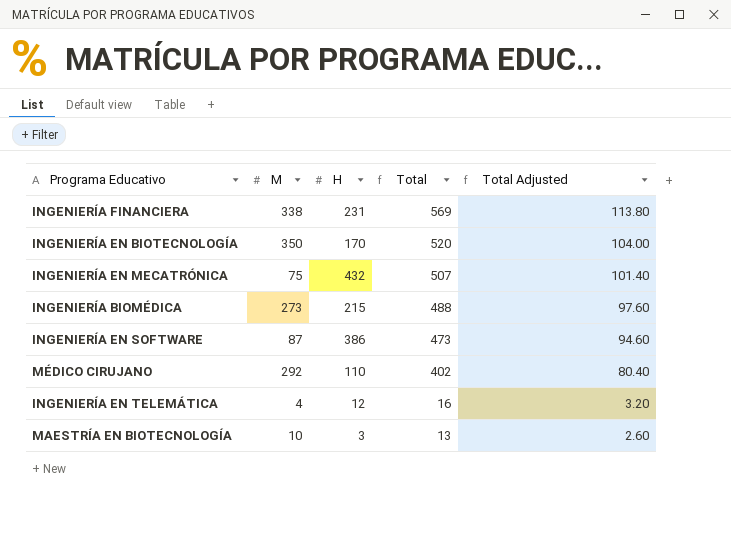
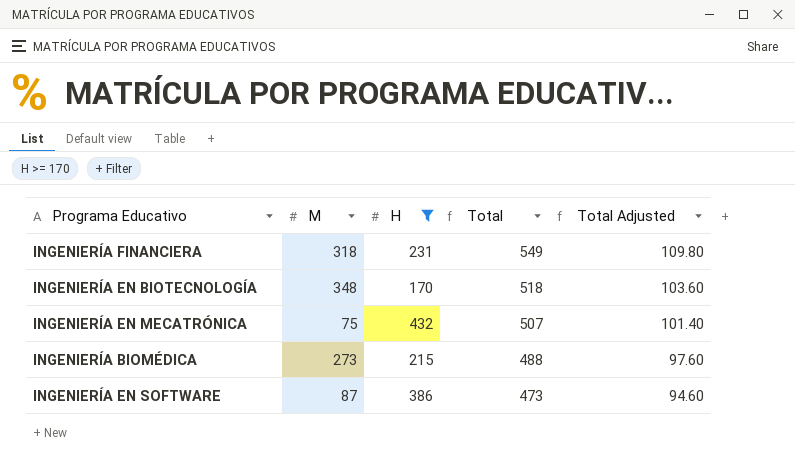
filter: none -> H >= 170
INGENIERÍA FINANCIERA | M: 338 -> 318
INGENIERÍA FINANCIERA | Total: 569 -> 549
INGENIERÍA FINANCIERA | Total Adjusted: 113.80 -> 109.80
INGENIERÍA EN BIOTECNOLOGÍA | M: 350 -> 348
INGENIERÍA EN BIOTECNOLOGÍA | Total: 520 -> 518
INGENIERÍA EN BIOTECNOLOGÍA | Total Adjusted: 104.00 -> 103.60

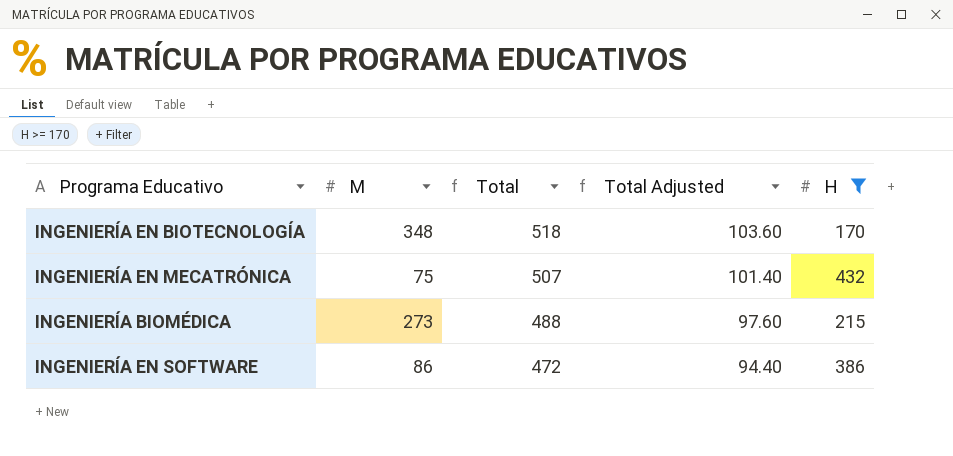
column H | position: 3 -> 5
row INGENIERÍA FINANCIERA: 318 | 231 | 549 | 109.80 -> none
INGENIERÍA EN SOFTWARE | M: 87 -> 86
INGENIERÍA EN SOFTWARE | Total: 473 -> 472
INGENIERÍA EN SOFTWARE | Total Adjusted: 94.60 -> 94.40

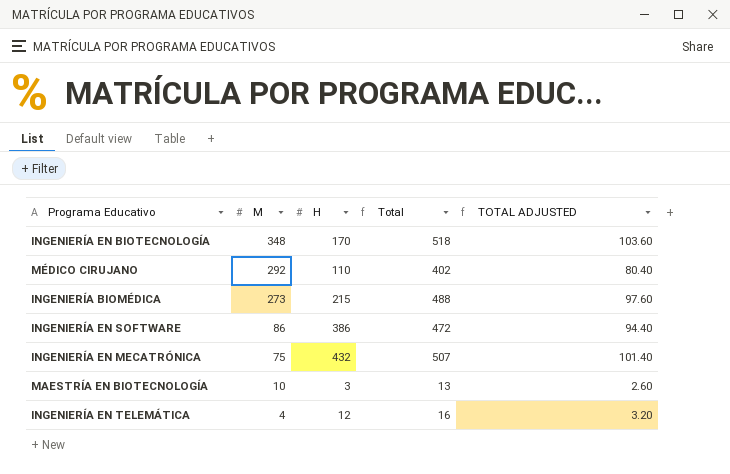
filter: H >= 170 -> none
row order: Total descending -> M descending
column H | position: 5 -> 3
column name: Total Adjusted -> TOTAL ADJUSTED

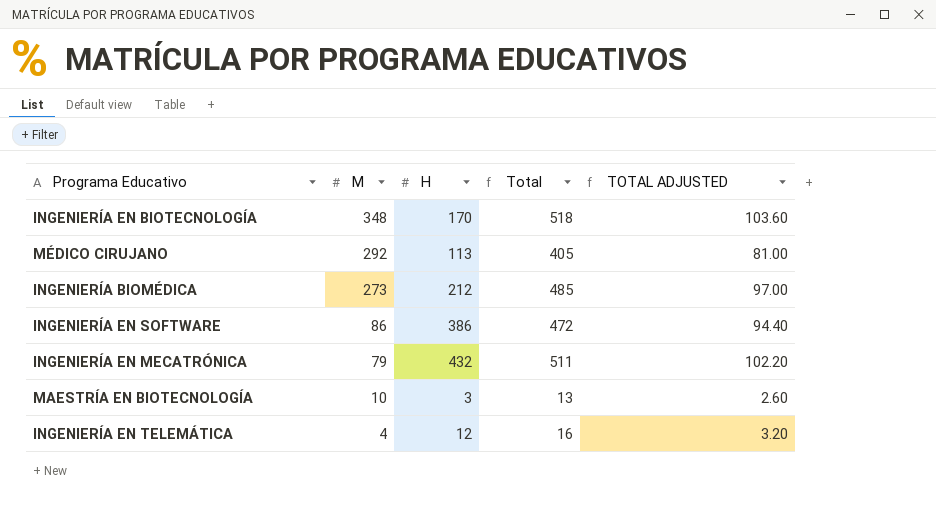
MÉDICO CIRUJANO | H: 110 -> 113
MÉDICO CIRUJANO | Total: 402 -> 405
MÉDICO CIRUJANO | TOTAL ADJUSTED: 80.40 -> 81.00
INGENIERÍA BIOMÉDICA | H: 215 -> 212
INGENIERÍA BIOMÉDICA | Total: 488 -> 485
INGENIERÍA BIOMÉDICA | TOTAL ADJUSTED: 97.60 -> 97.00
INGENIERÍA EN MECATRÓNICA | M: 75 -> 79
INGENIERÍA EN MECATRÓNICA | Total: 507 -> 511
INGENIERÍA EN MECATRÓNICA | TOTAL ADJUSTED: 101.40 -> 102.20

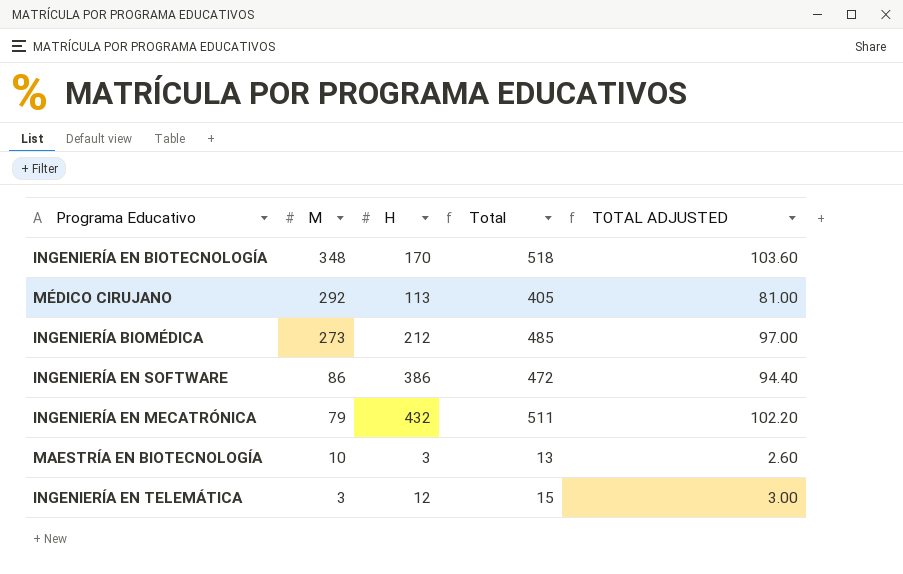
INGENIERÍA EN TELEMÁTICA | M: 4 -> 3
INGENIERÍA EN TELEMÁTICA | Total: 16 -> 15
INGENIERÍA EN TELEMÁTICA | TOTAL ADJUSTED: 3.20 -> 3.00

